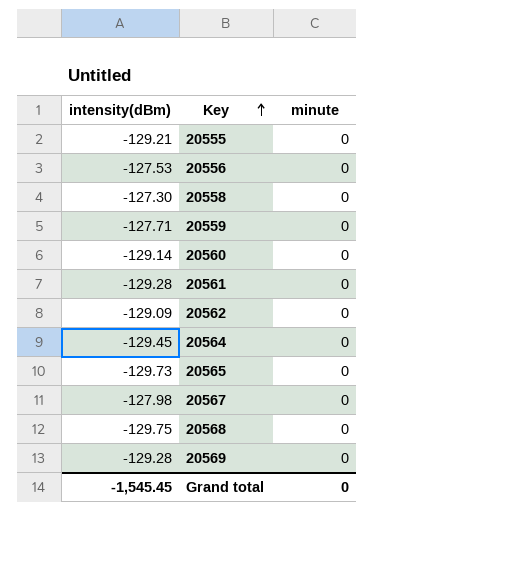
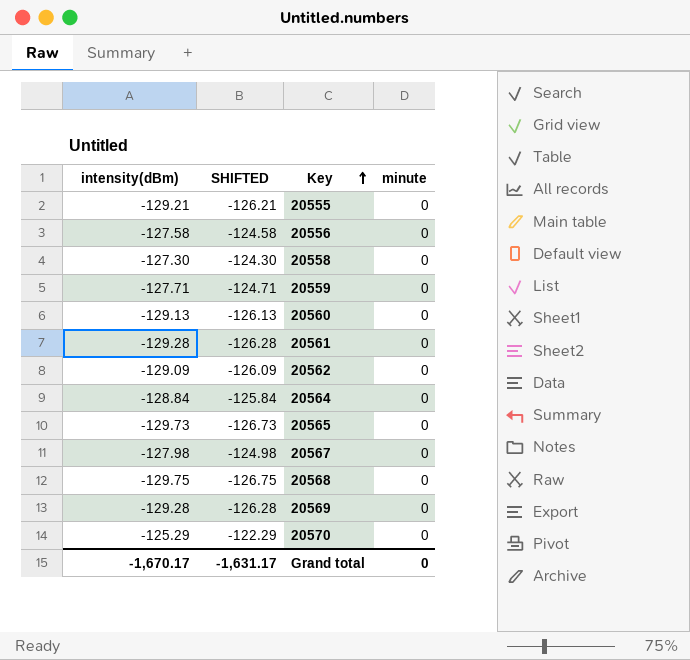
column SHIFTED | formula: none -> [intensity(dBm)] + 3
20556 | intensity(dBm): -127.53 -> -127.58
20560 | intensity(dBm): -129.14 -> -129.13
20564 | intensity(dBm): -129.45 -> -128.84
row 20570: none -> -125.29 | -122.29 | 0
Grand total | intensity(dBm): -1,545.45 -> -1,670.17

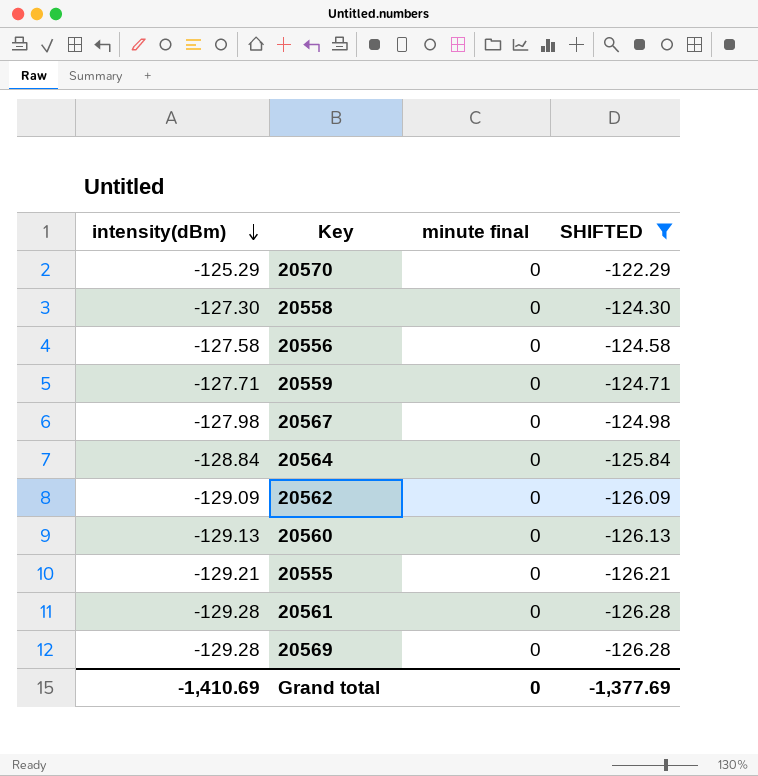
filter: none -> SHIFTED >= -126.28
row order: Key ascending -> intensity(dBm) descending
column name: minute -> minute final
column SHIFTED | position: 2 -> 4
Grand total | intensity(dBm): -1,670.17 -> -1,410.69
Grand total | SHIFTED: -1,631.17 -> -1,377.69

